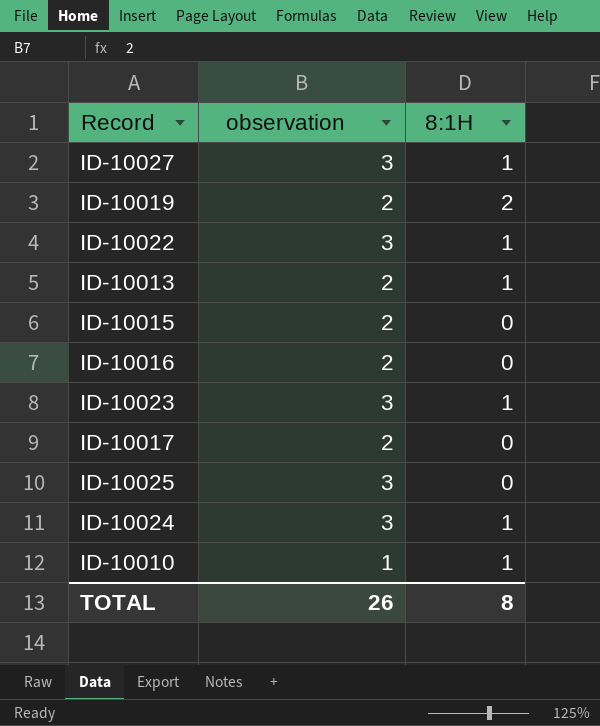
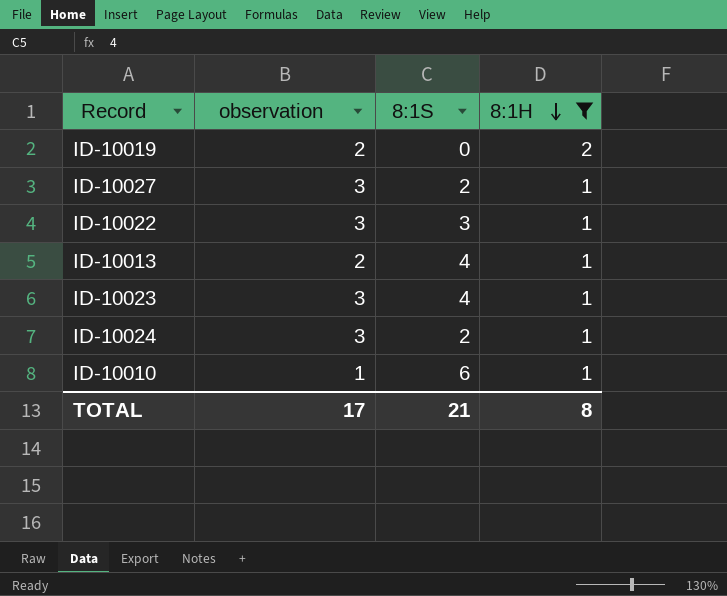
filter: none -> 8:1H != 0
row order: none -> 8:1H descending
column 8:1S | position: none -> 3
TOTAL | observation: 26 -> 17

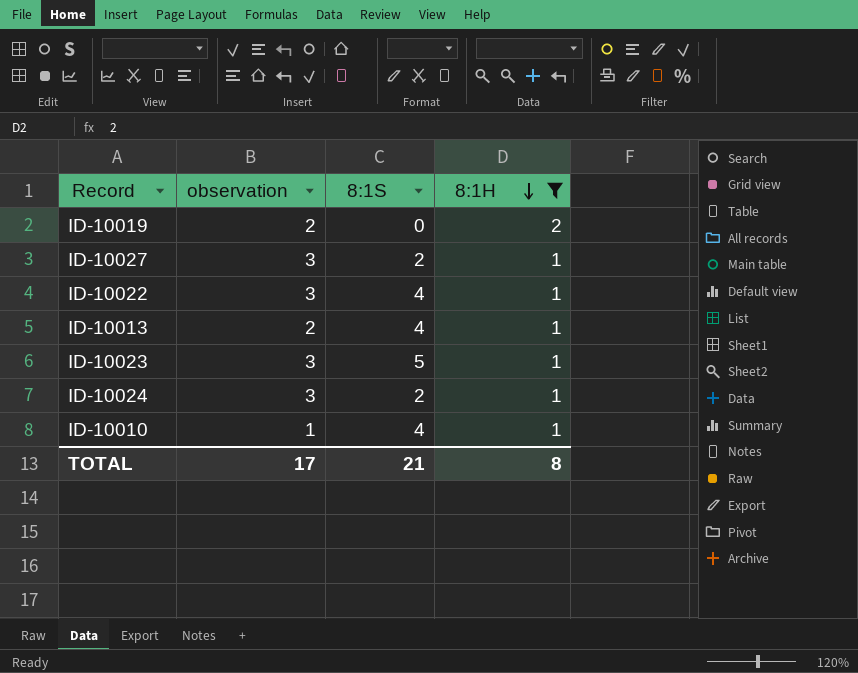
ID-10022 | 8:1S: 3 -> 4
ID-10023 | 8:1S: 4 -> 5
ID-10010 | 8:1S: 6 -> 4

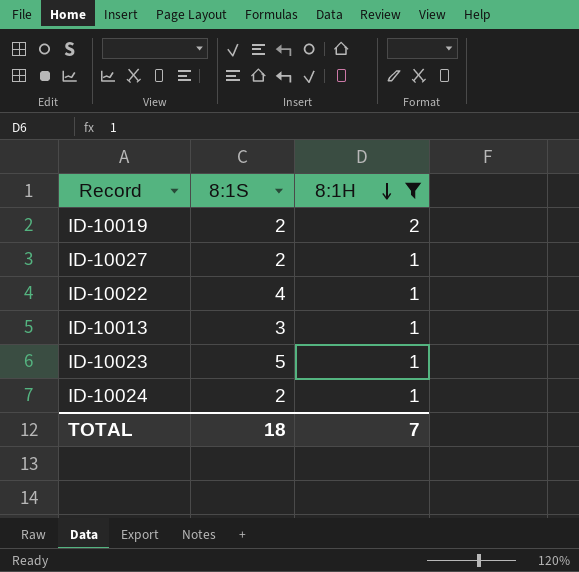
column observation | position: 2 -> none
row ID-10010: 1 | 4 | 1 -> none
ID-10019 | 8:1S: 0 -> 2
ID-10013 | 8:1S: 4 -> 3
TOTAL | 8:1S: 21 -> 18
TOTAL | 8:1H: 8 -> 7

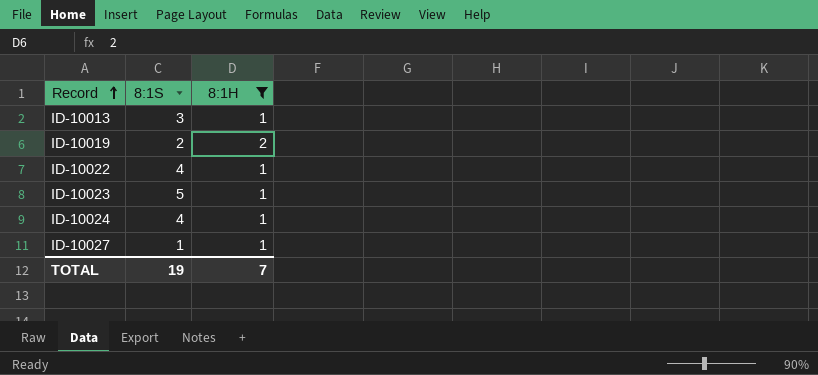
row order: 8:1H descending -> Record ascending
ID-10024 | 8:1S: 2 -> 4
ID-10027 | 8:1S: 2 -> 1
TOTAL | 8:1S: 18 -> 19

